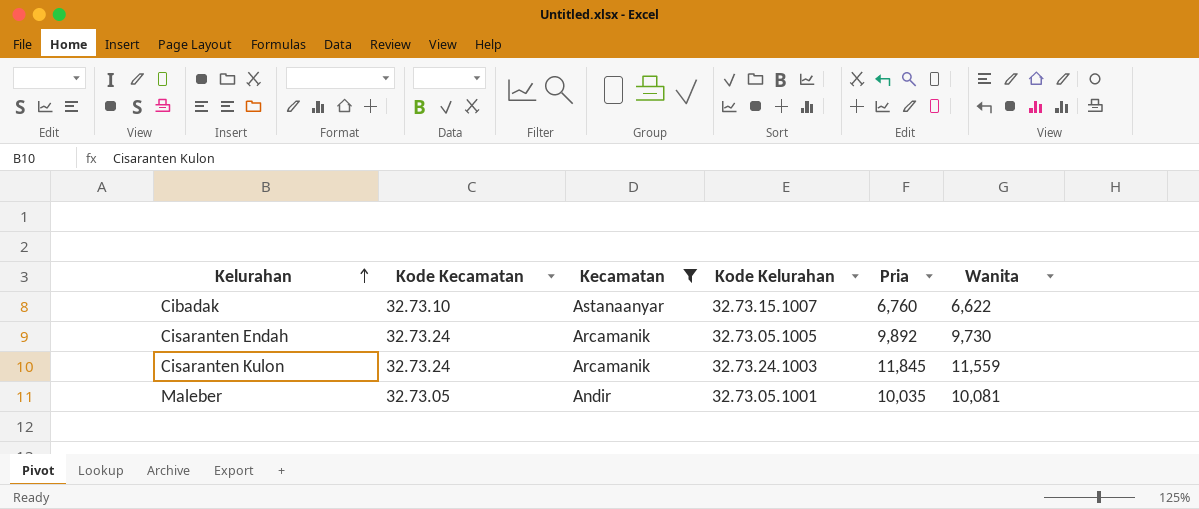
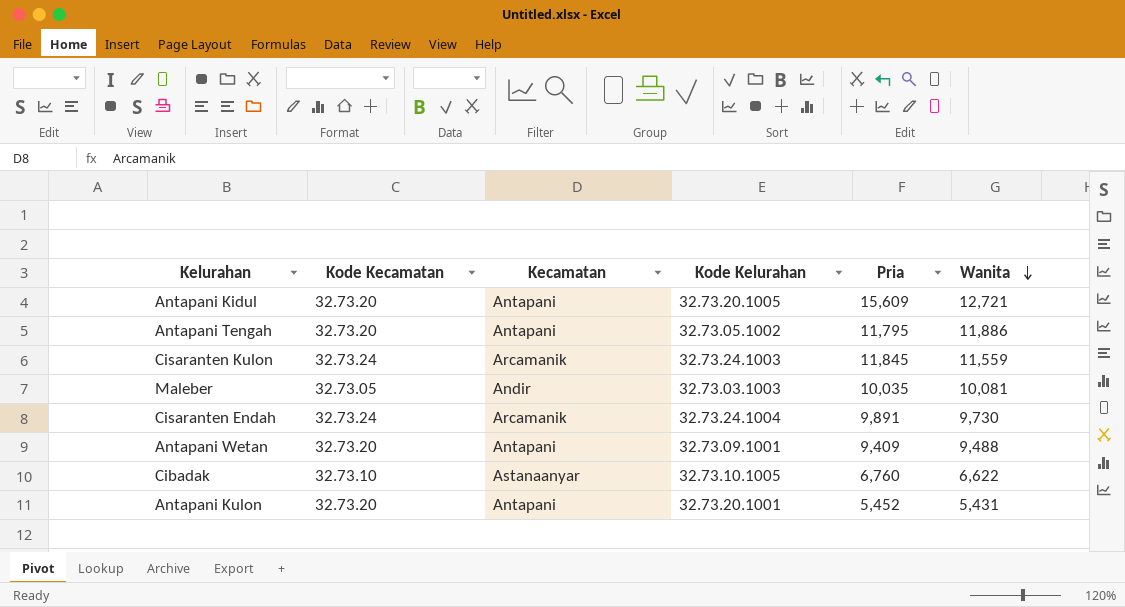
filter: Kecamatan != Antapani -> none
row order: Kelurahan ascending -> Wanita descending
Maleber | Kode Kelurahan: 32.73.05.1001 -> 32.73.03.1003
Cisaranten Endah | Kode Kelurahan: 32.73.05.1005 -> 32.73.24.1004
Cisaranten Endah | Pria: 9,892 -> 9,891
Cibadak | Kode Kelurahan: 32.73.15.1007 -> 32.73.10.1005

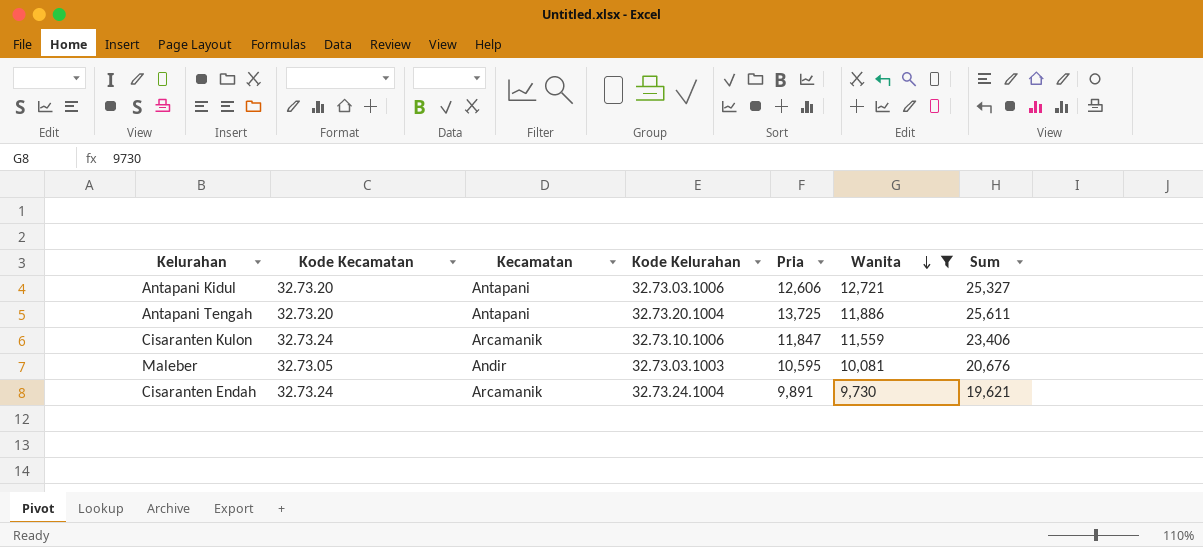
filter: none -> Wanita >= 9,730
column Sum | formula: none -> [Pria] + [Wanita]
Antapani Kidul | Kode Kelurahan: 32.73.20.1005 -> 32.73.03.1006
Antapani Kidul | Pria: 15,609 -> 12,606
Antapani Tengah | Kode Kelurahan: 32.73.05.1002 -> 32.73.20.1004
Antapani Tengah | Pria: 11,795 -> 13,725
Cisaranten Kulon | Kode Kelurahan: 32.73.24.1003 -> 32.73.10.1006
Cisaranten Kulon | Pria: 11,845 -> 11,847
Maleber | Pria: 10,035 -> 10,595

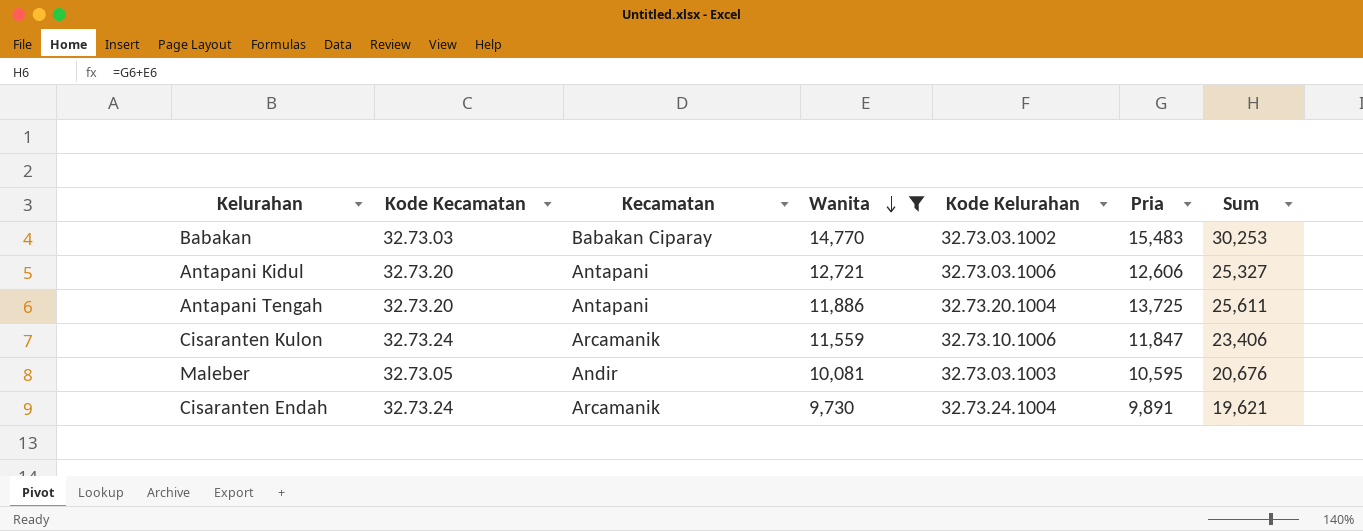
column Wanita | position: 6 -> 4
row Babakan: none -> 32.73.03 | Babakan Ciparay | 14,770 | 32.73.03.1002 | 15,483 | 30,253

